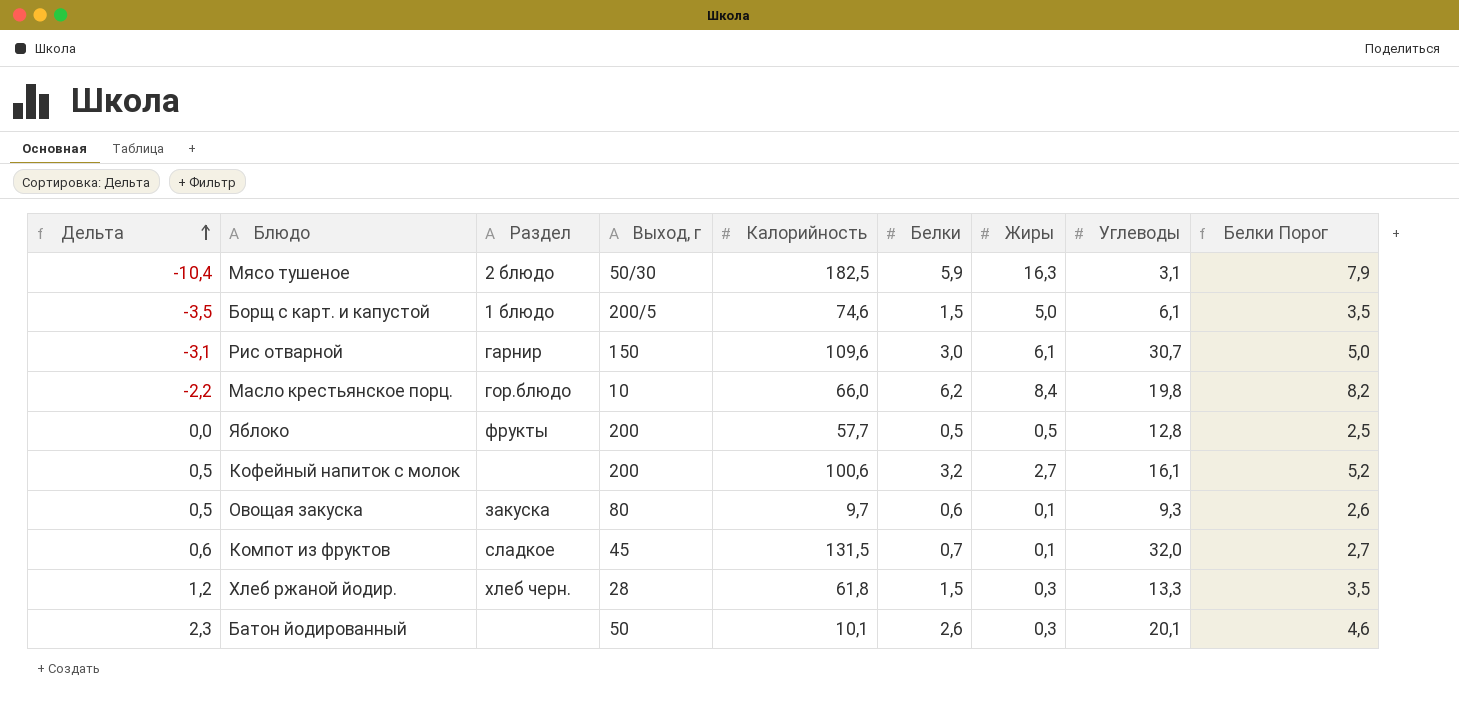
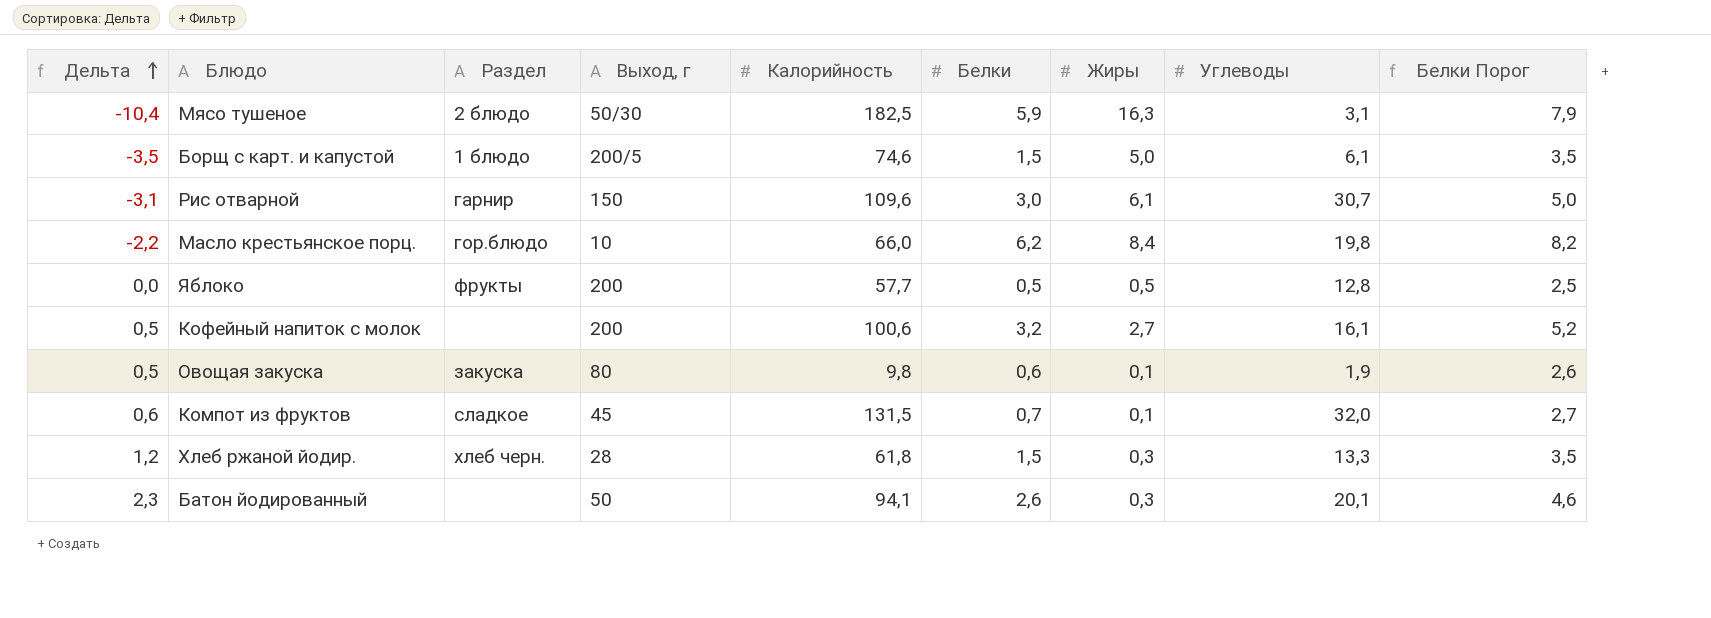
Овощая закуска | Калорийность: 9,7 -> 9,8
Овощая закуска | Углеводы: 9,3 -> 1,9
Батон йодированный | Калорийность: 10,1 -> 94,1

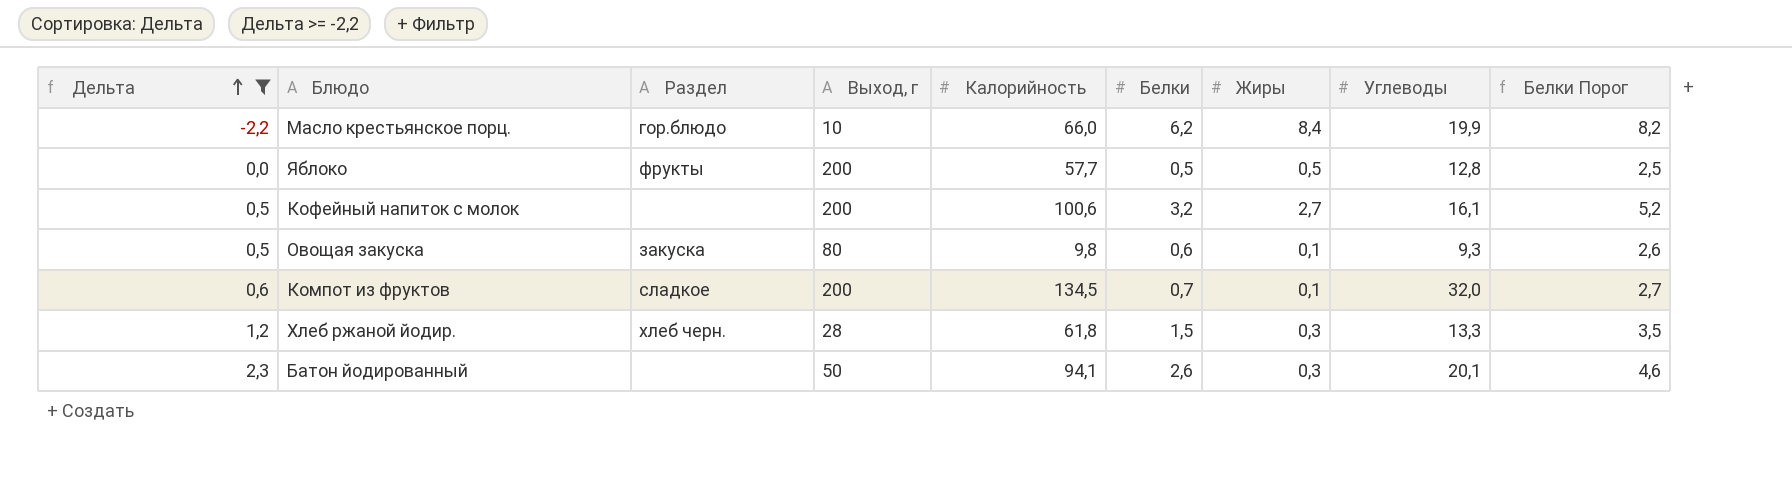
filter: none -> Дельта >= -2,2
Масло крестьянское порц. | Углеводы: 19,8 -> 19,9
Овощая закуска | Углеводы: 1,9 -> 9,3
Компот из фруктов | Выход, г: 45 -> 200
Компот из фруктов | Калорийность: 131,5 -> 134,5

